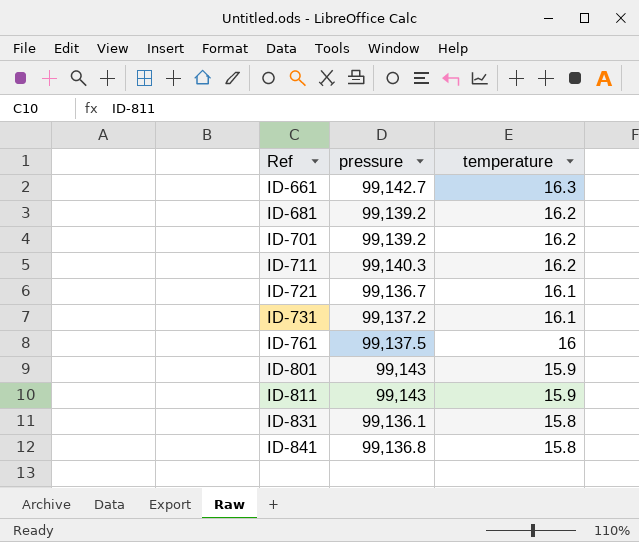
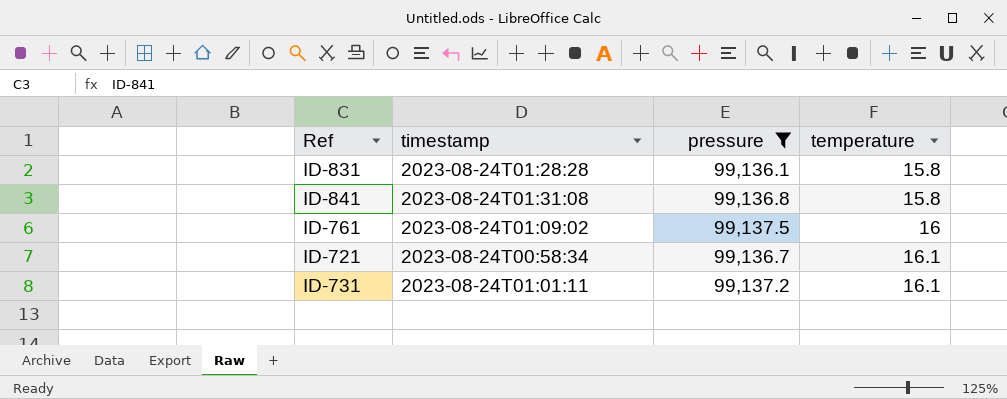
filter: none -> pressure <= 99,137.5
row order: Ref ascending -> temperature ascending
column timestamp | position: none -> 2

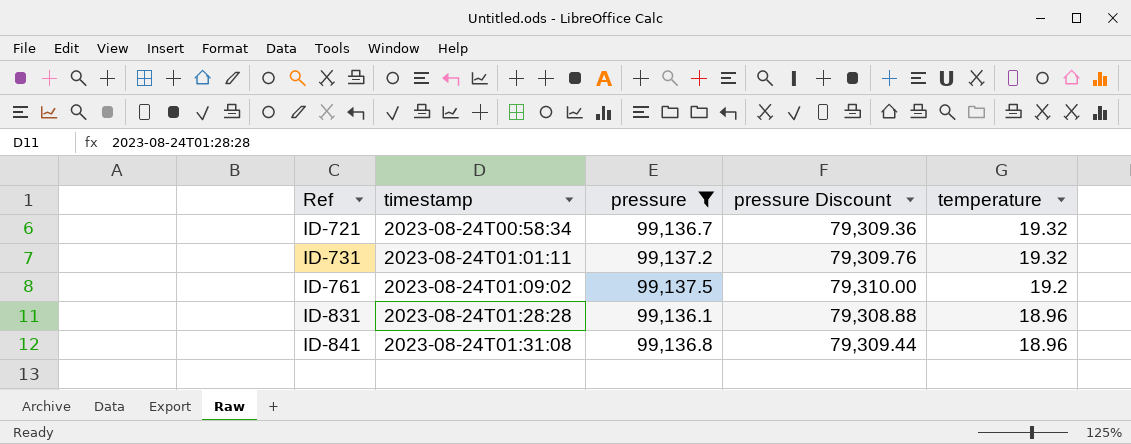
row order: temperature ascending -> Ref ascending
column pressure Discount | formula: none -> [pressure] * 0.8
ID-721 | temperature: 16.1 -> 19.32
ID-731 | temperature: 16.1 -> 19.32
ID-761 | temperature: 16 -> 19.2
ID-831 | temperature: 15.8 -> 18.96
ID-841 | temperature: 15.8 -> 18.96

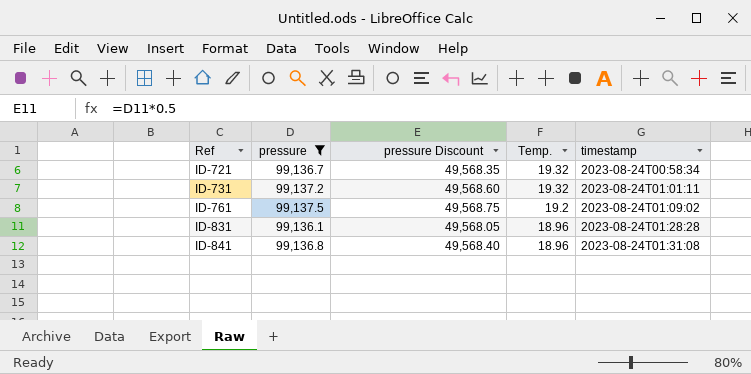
column pressure Discount | formula: [pressure] * 0.8 -> [pressure] * 0.5
column name: temperature -> Temp.
column timestamp | position: 2 -> 5

